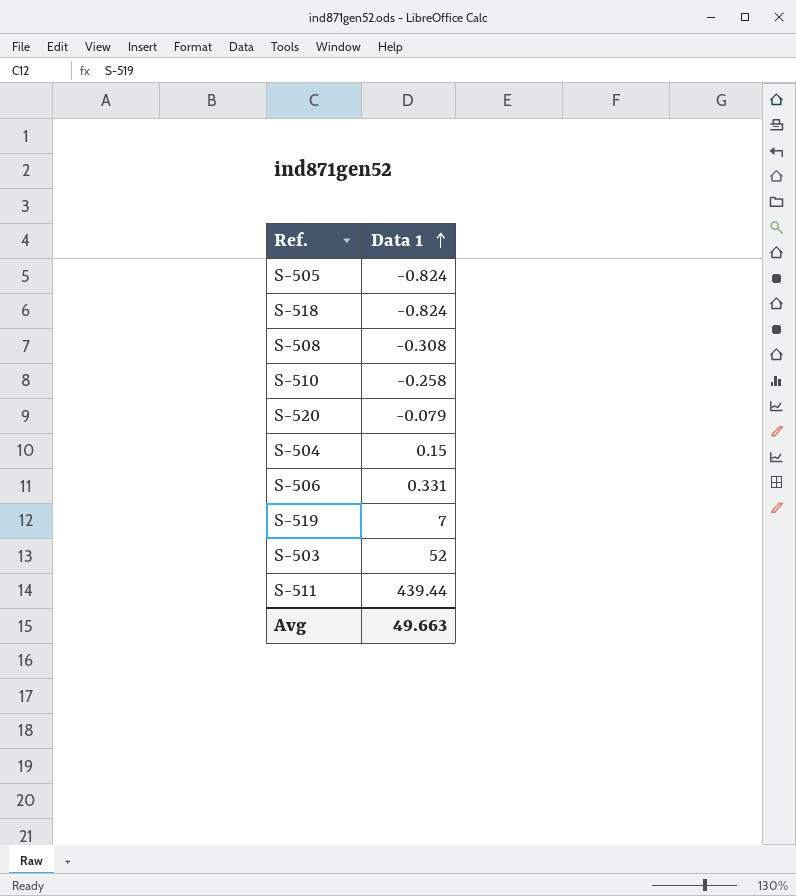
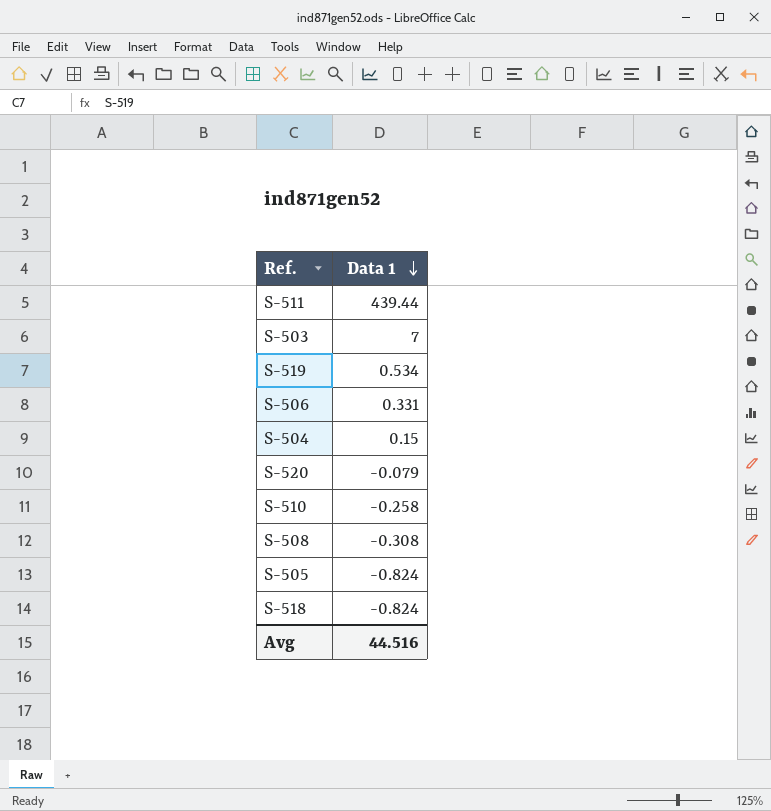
row order: Data 1 ascending -> Data 1 descending
S-503 | Data 1: 52 -> 7
S-519 | Data 1: 7 -> 0.534
Avg | Data 1: 49.663 -> 44.516

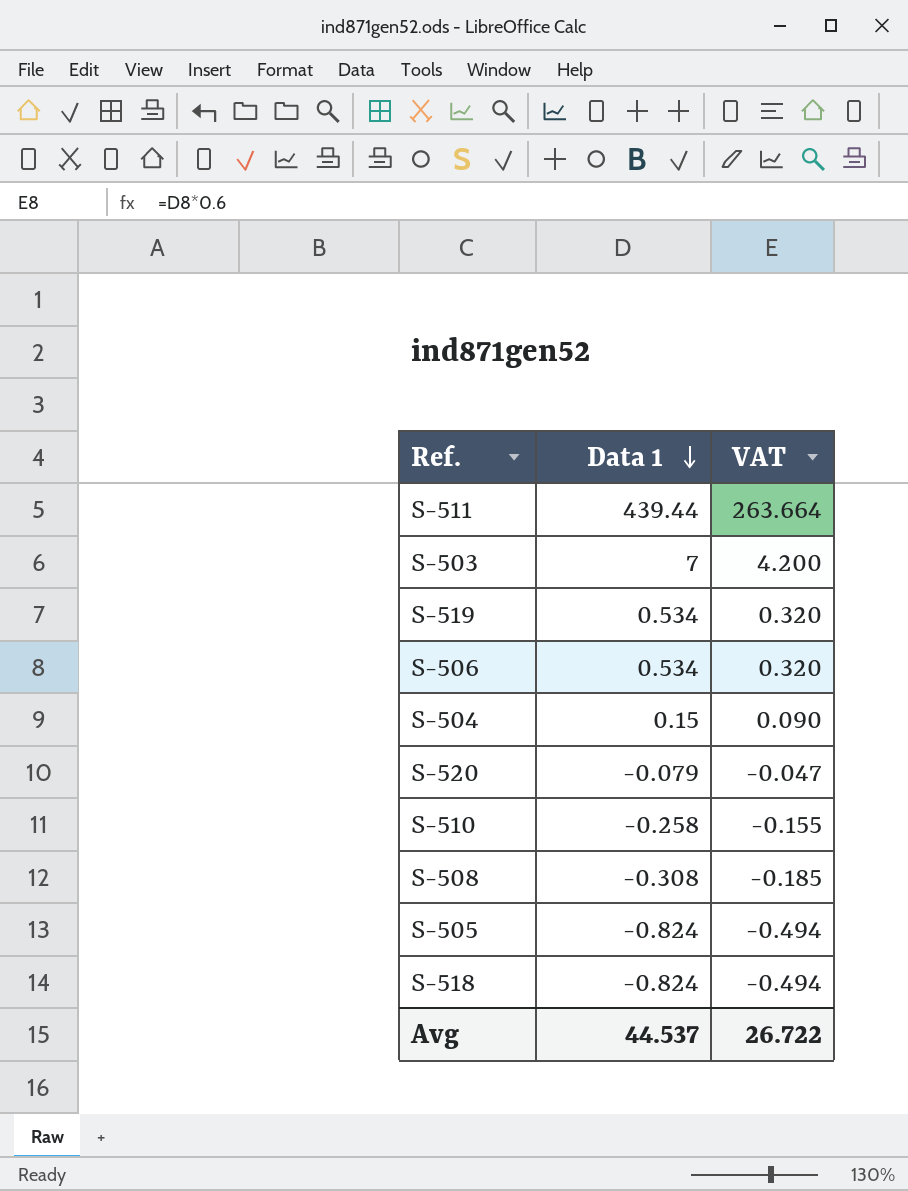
column VAT | formula: none -> [Data 1] * 0.6
S-506 | Data 1: 0.331 -> 0.534
Avg | Data 1: 44.516 -> 44.537

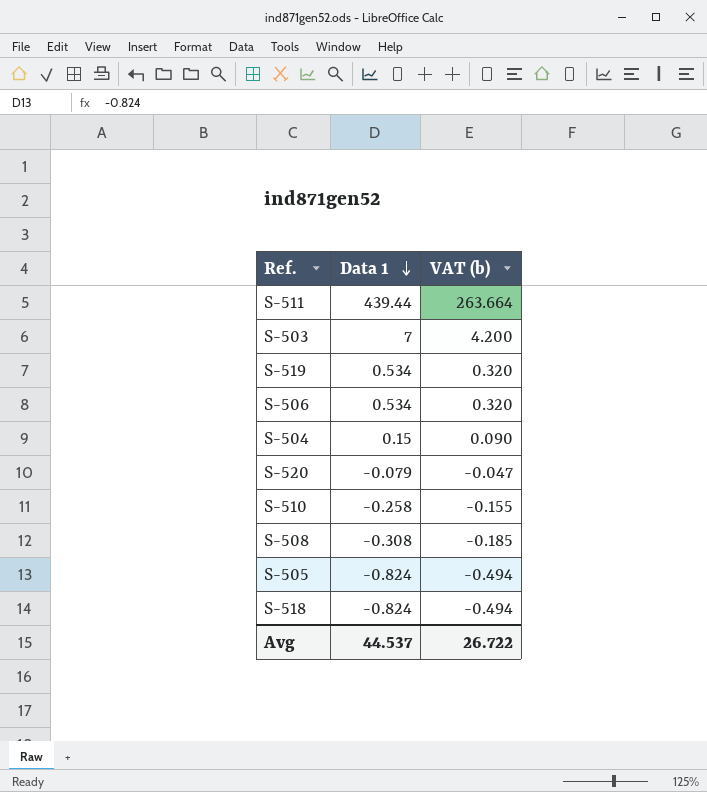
column name: VAT -> VAT (b)

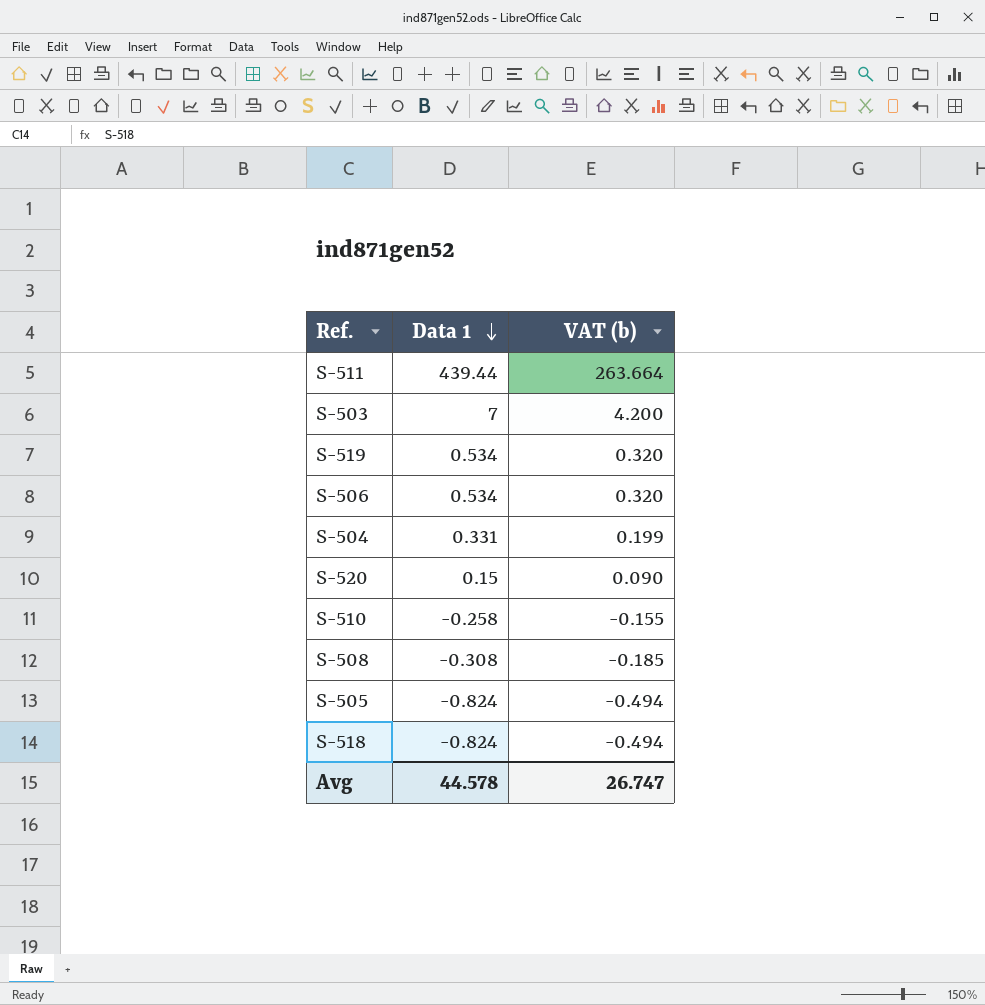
S-504 | Data 1: 0.15 -> 0.331
S-504 | VAT (b): 0.090 -> 0.199
S-520 | Data 1: -0.079 -> 0.15
S-520 | VAT (b): -0.047 -> 0.090
Avg | Data 1: 44.537 -> 44.578
Avg | VAT (b): 26.722 -> 26.747

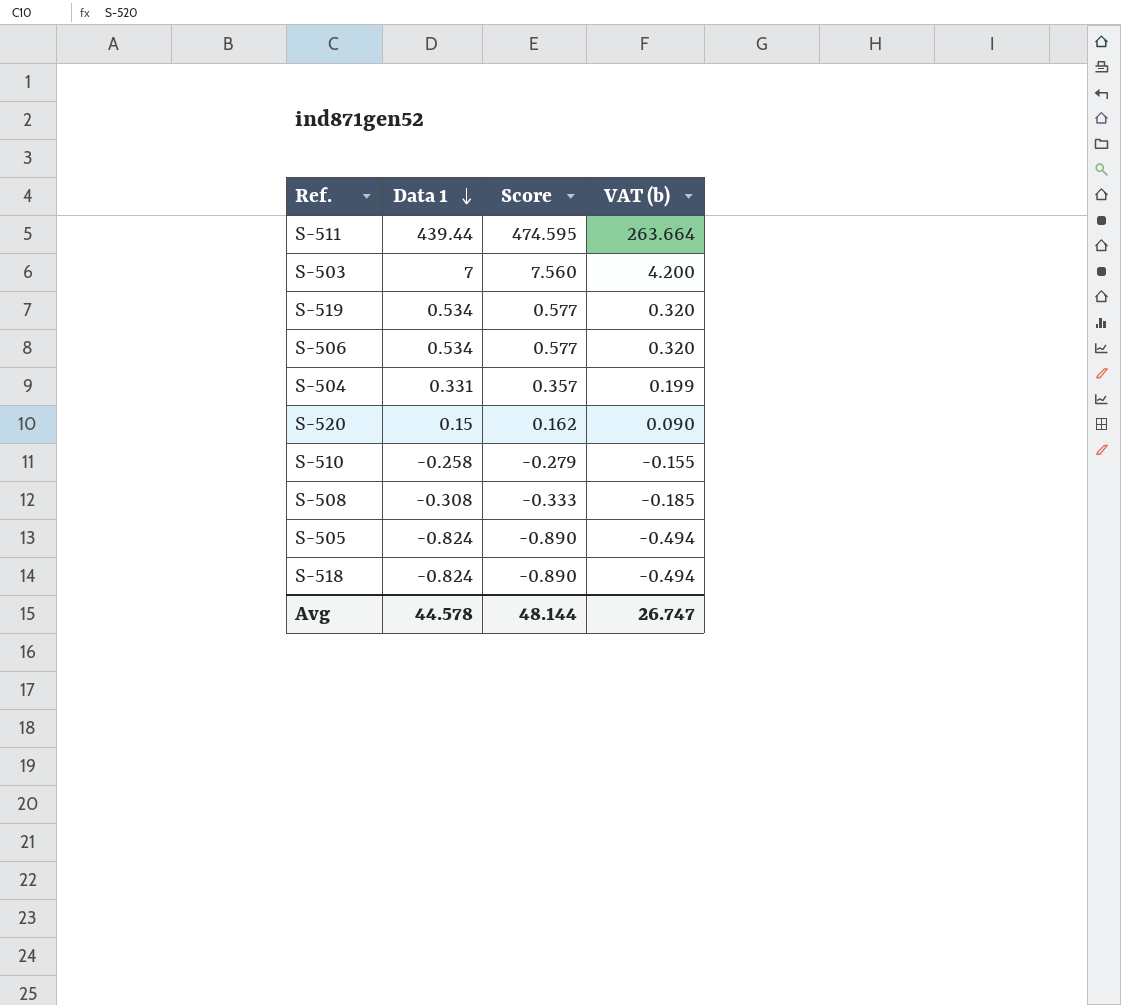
column Score | formula: none -> [Data 1] * 1.08

